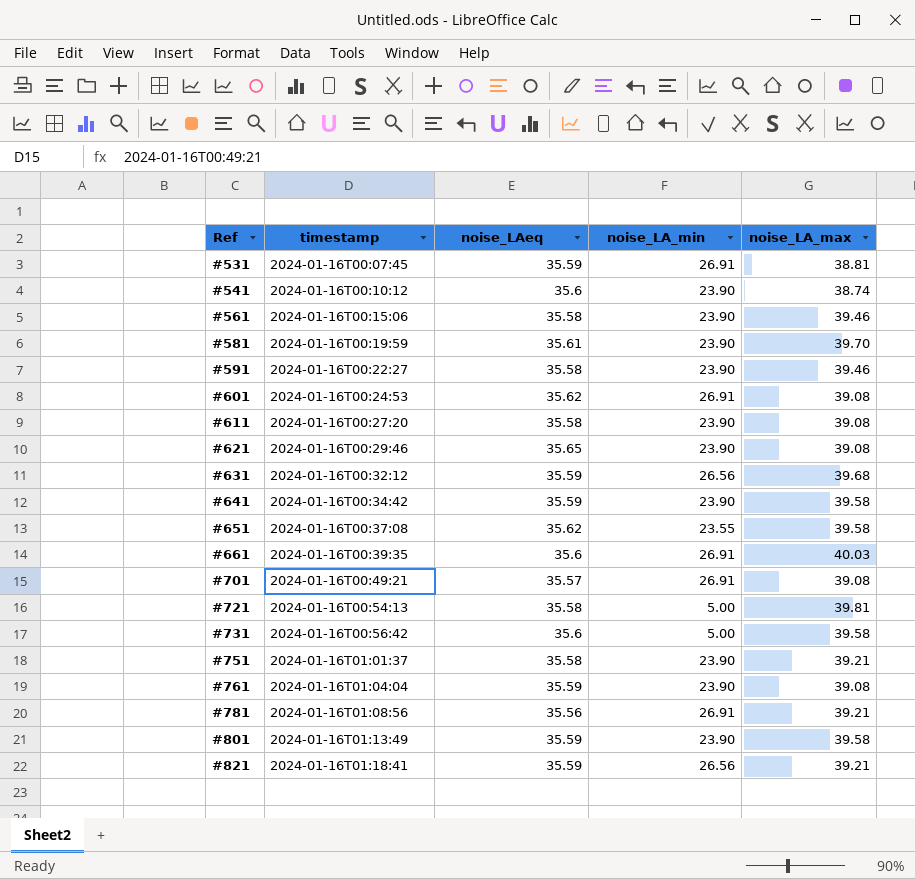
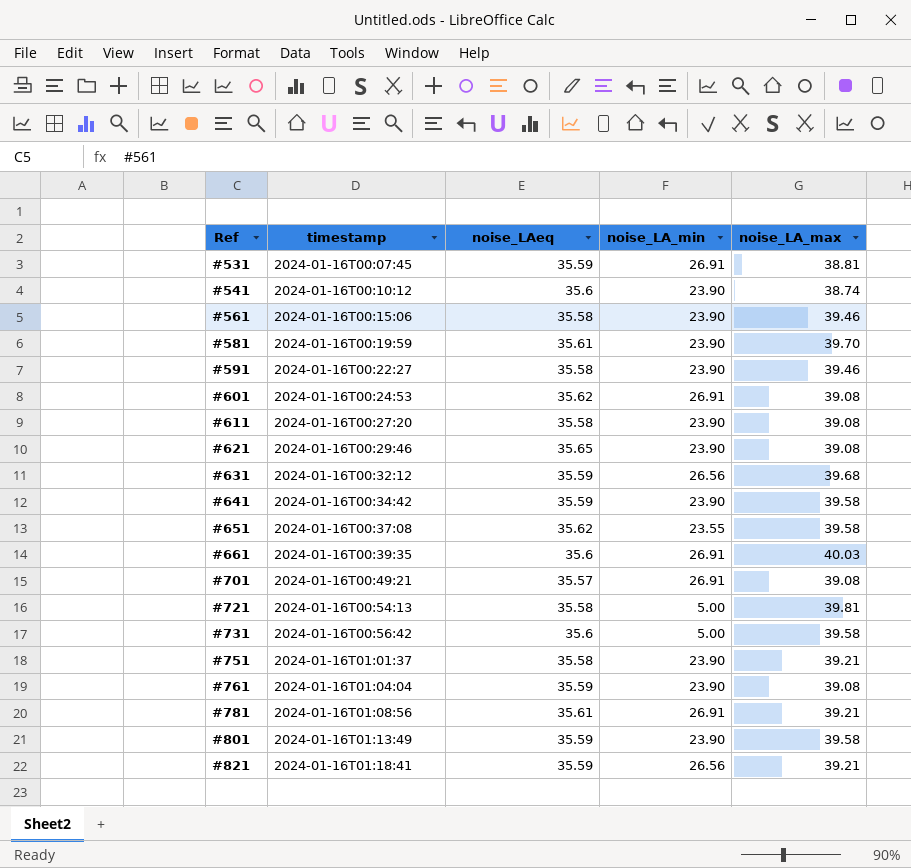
#781 | noise_LAeq: 35.56 -> 35.61

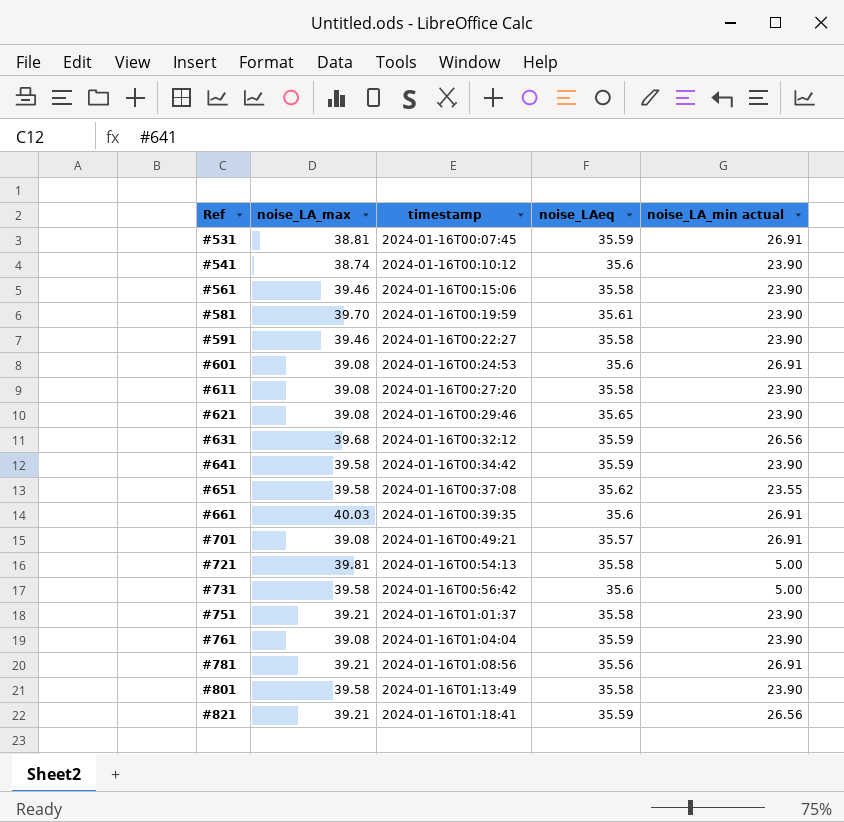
column noise_LA_max | position: 5 -> 2
column name: noise_LA_min -> noise_LA_min actual
#601 | noise_LAeq: 35.62 -> 35.6
#781 | noise_LAeq: 35.61 -> 35.56
#801 | noise_LAeq: 35.59 -> 35.58

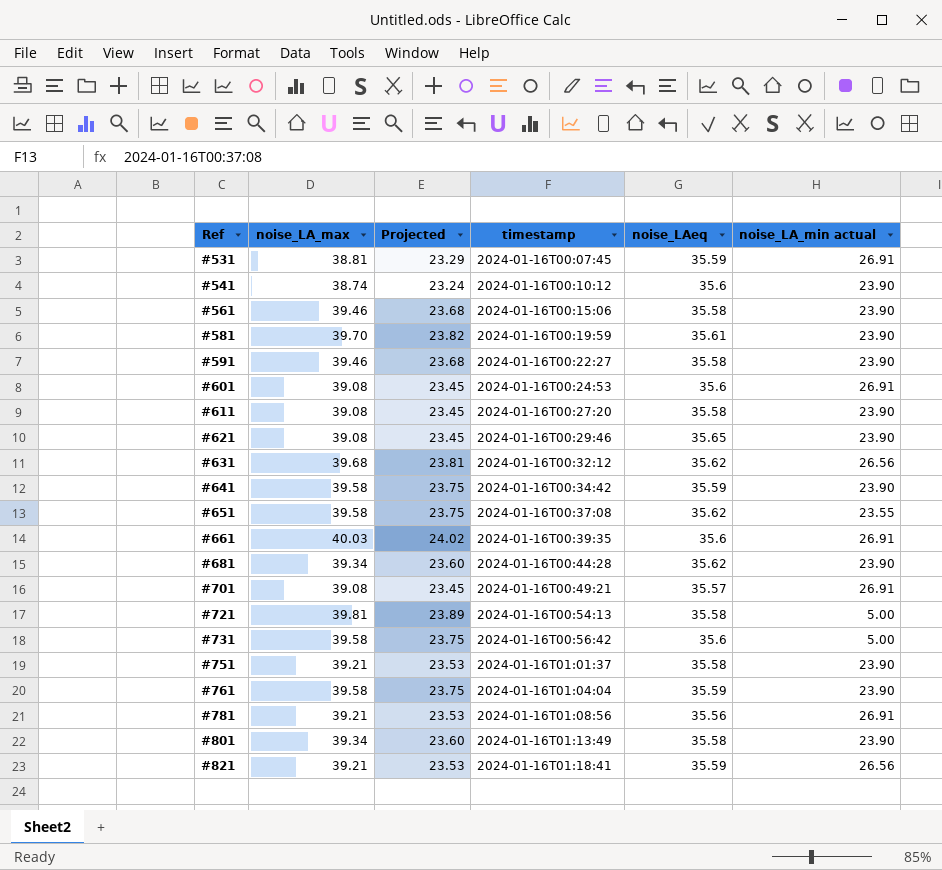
column Projected | formula: none -> [noise_LA_max] * 0.6
#631 | noise_LAeq: 35.59 -> 35.62
row #681: none -> 39.34 | 23.60 | 2024-01-16T00:44:28 | 35.62 | 23.90
#761 | noise_LA_max: 39.08 -> 39.58
#801 | noise_LA_max: 39.58 -> 39.34

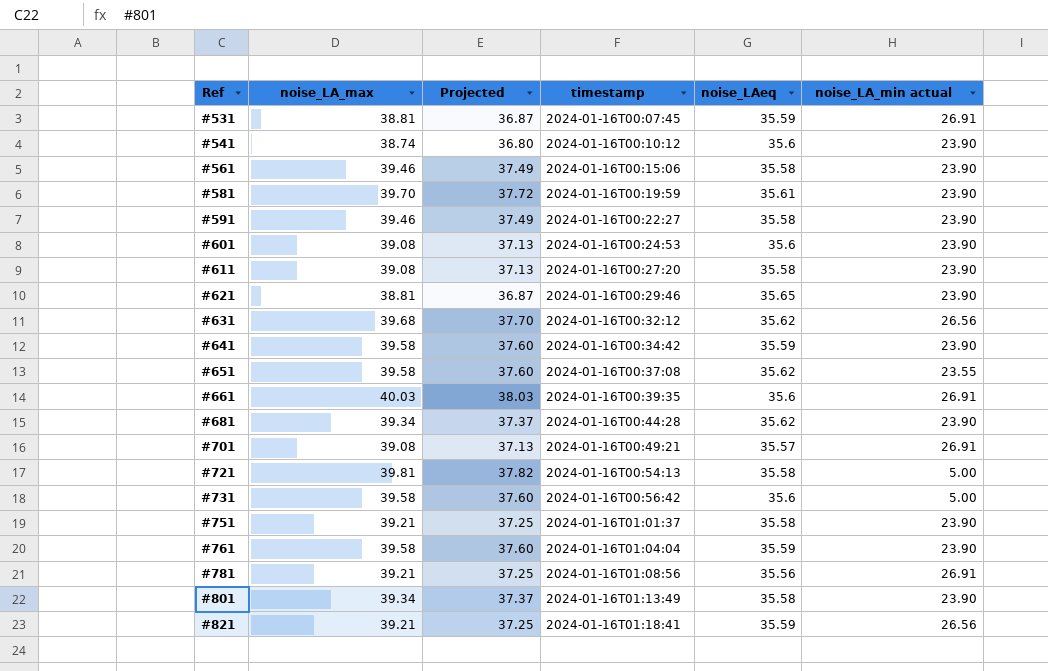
column Projected | formula: [noise_LA_max] * 0.6 -> [noise_LA_max] * 0.95
#601 | noise_LA_min actual: 26.91 -> 23.90
#621 | noise_LA_max: 39.08 -> 38.81

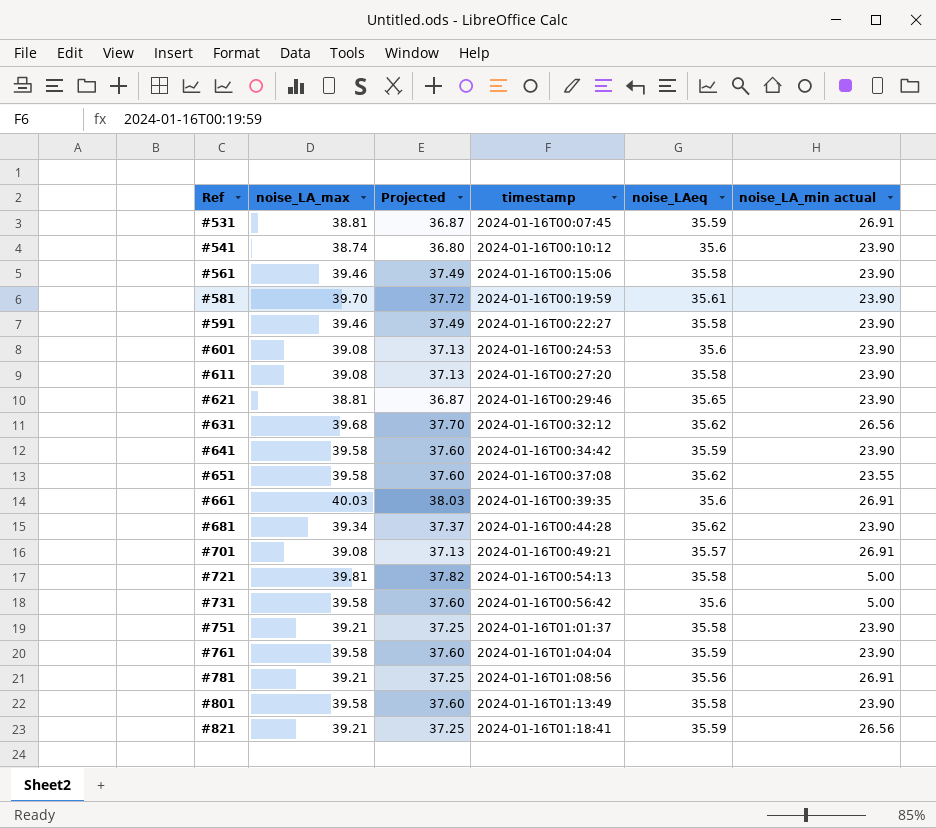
#801 | noise_LA_max: 39.34 -> 39.58
#801 | Projected: 37.37 -> 37.60

